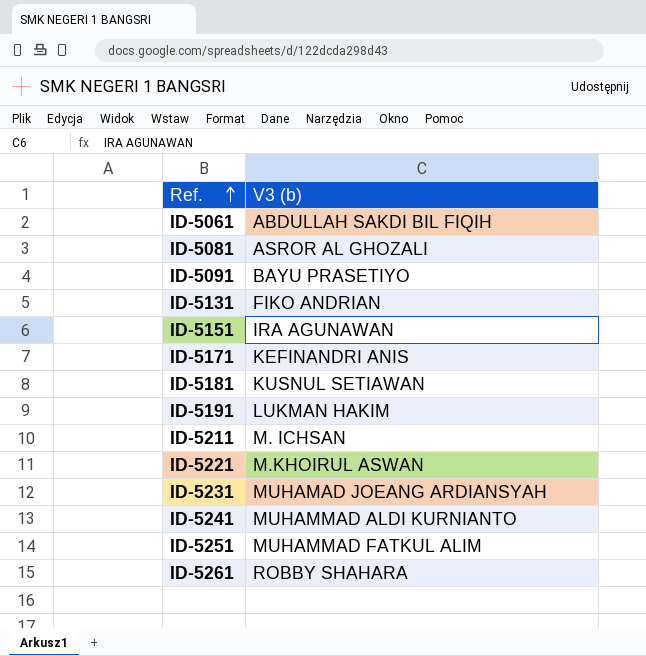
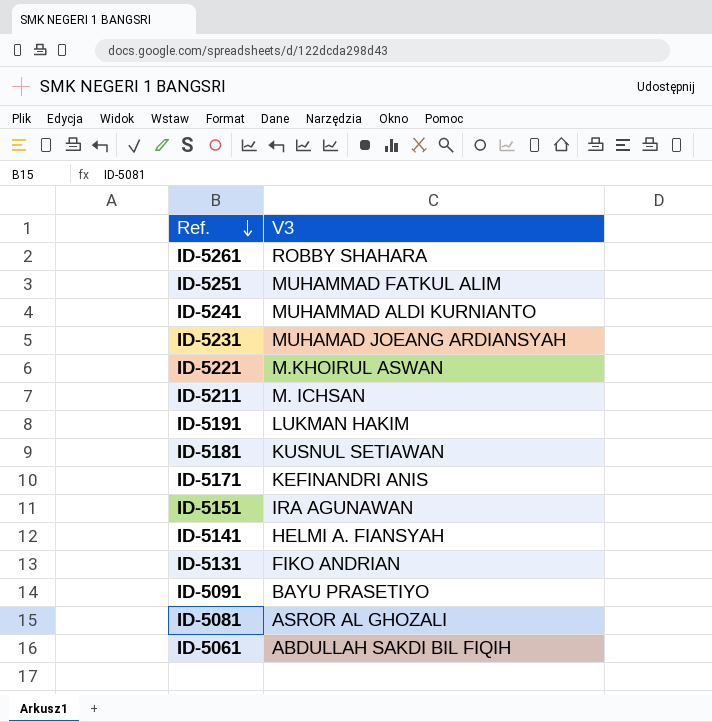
row order: Ref. ascending -> Ref. descending
column name: V3 (b) -> V3
row ID-5141: none -> HELMI A. FIANSYAH

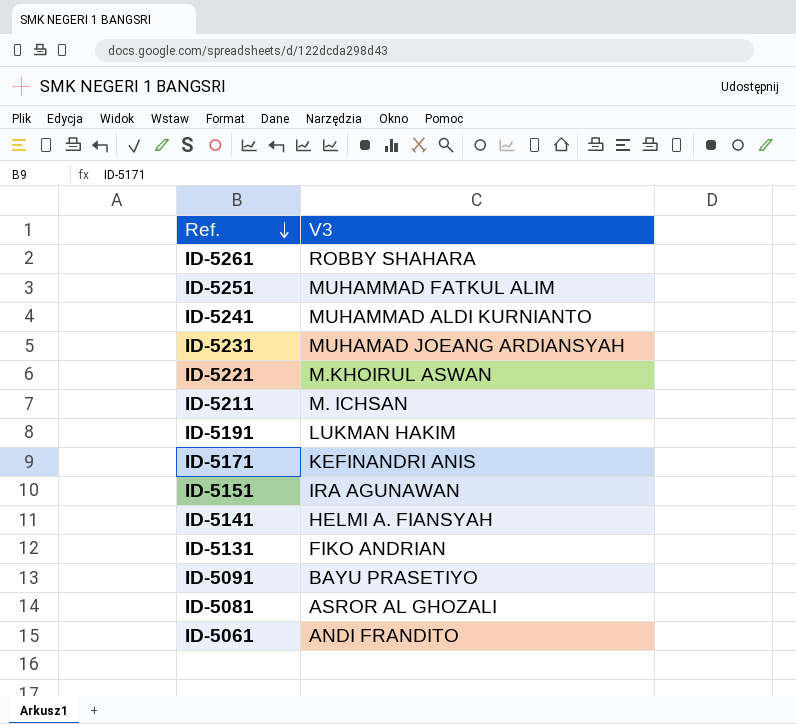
row ID-5181: KUSNUL SETIAWAN -> none
ID-5061 | V3: ABDULLAH SAKDI BIL FIQIH -> ANDI FRANDITO

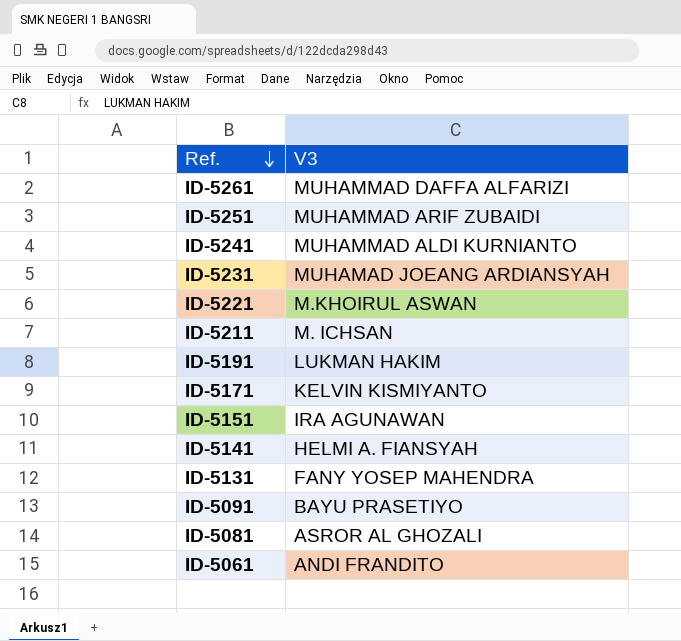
ID-5261 | V3: ROBBY SHAHARA -> MUHAMMAD DAFFA ALFARIZI
ID-5251 | V3: MUHAMMAD FATKUL ALIM -> MUHAMMAD ARIF ZUBAIDI
ID-5171 | V3: KEFINANDRI ANIS -> KELVIN KISMIYANTO
ID-5131 | V3: FIKO ANDRIAN -> FANY YOSEP MAHENDRA

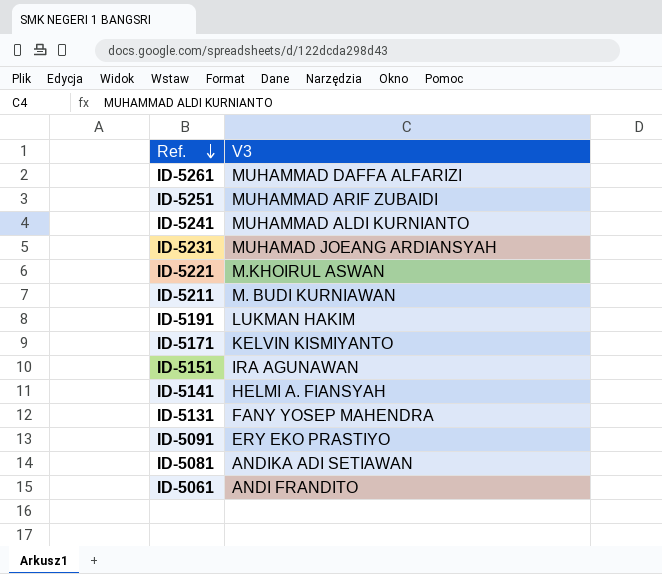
ID-5211 | V3: M. ICHSAN -> M. BUDI KURNIAWAN
ID-5091 | V3: BAYU PRASETIYO -> ERY EKO PRASTIYO
ID-5081 | V3: ASROR AL GHOZALI -> ANDIKA ADI SETIAWAN

